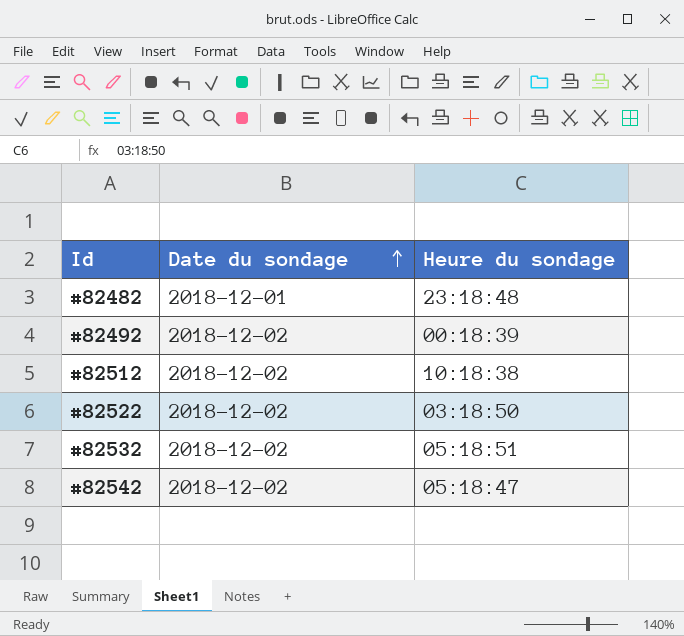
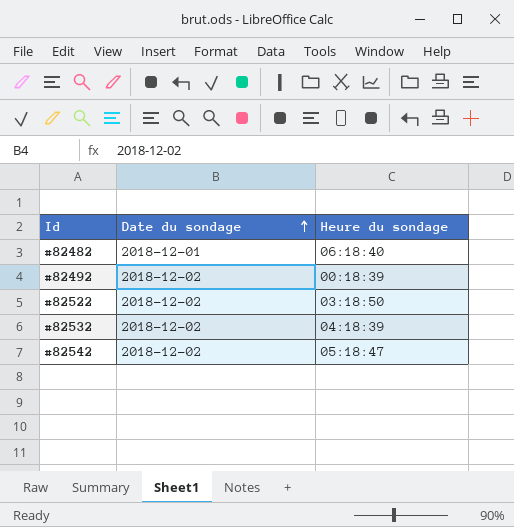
row #82512: 2018-12-02 | 10:18:38 -> none
#82482 | Heure du sondage: 23:18:48 -> 06:18:40
#82532 | Heure du sondage: 05:18:51 -> 04:18:39

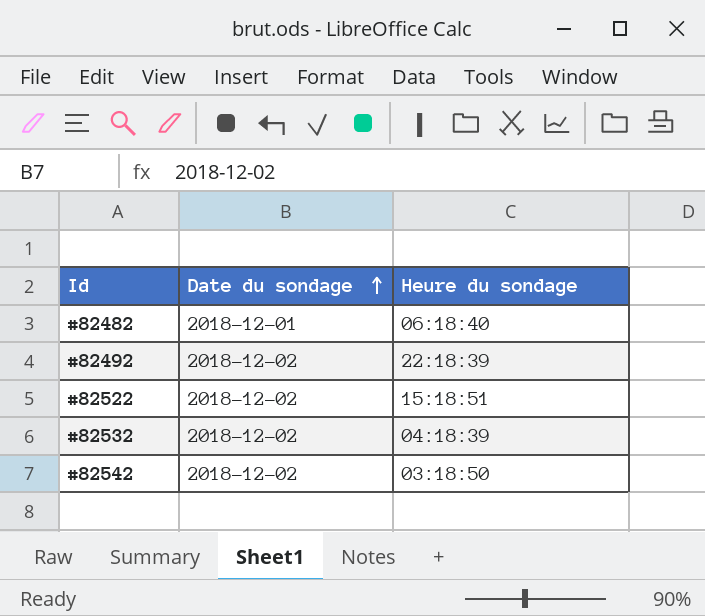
#82492 | Heure du sondage: 00:18:39 -> 22:18:39
#82522 | Heure du sondage: 03:18:50 -> 15:18:51
#82542 | Heure du sondage: 05:18:47 -> 03:18:50

